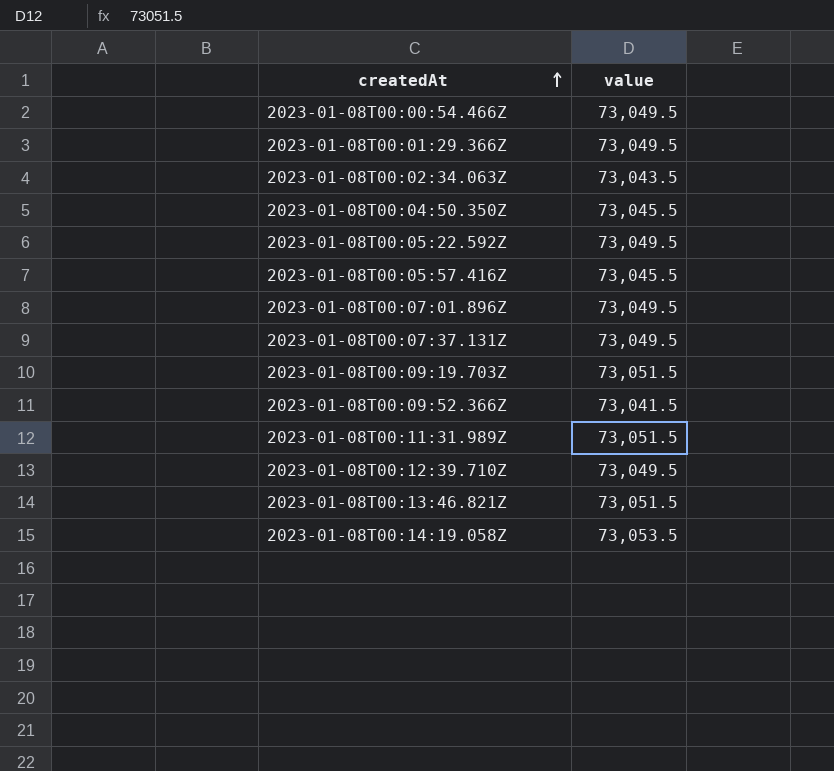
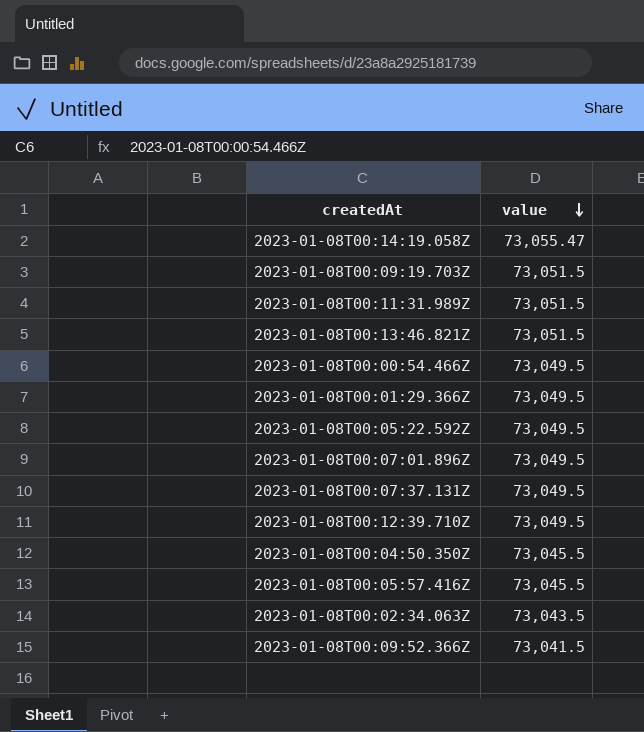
row order: createdAt ascending -> value descending
2023-01-08T00:14:19.058Z | value: 73,053.5 -> 73,055.47

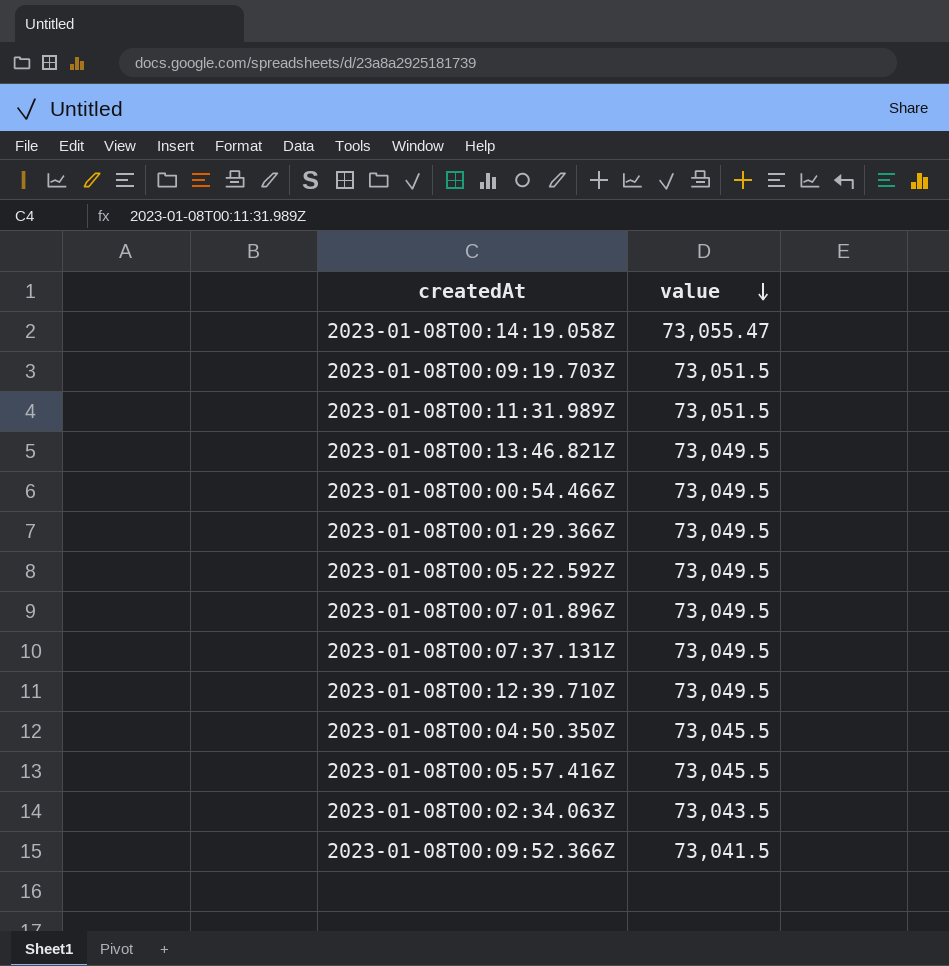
2023-01-08T00:13:46.821Z | value: 73,051.5 -> 73,049.5

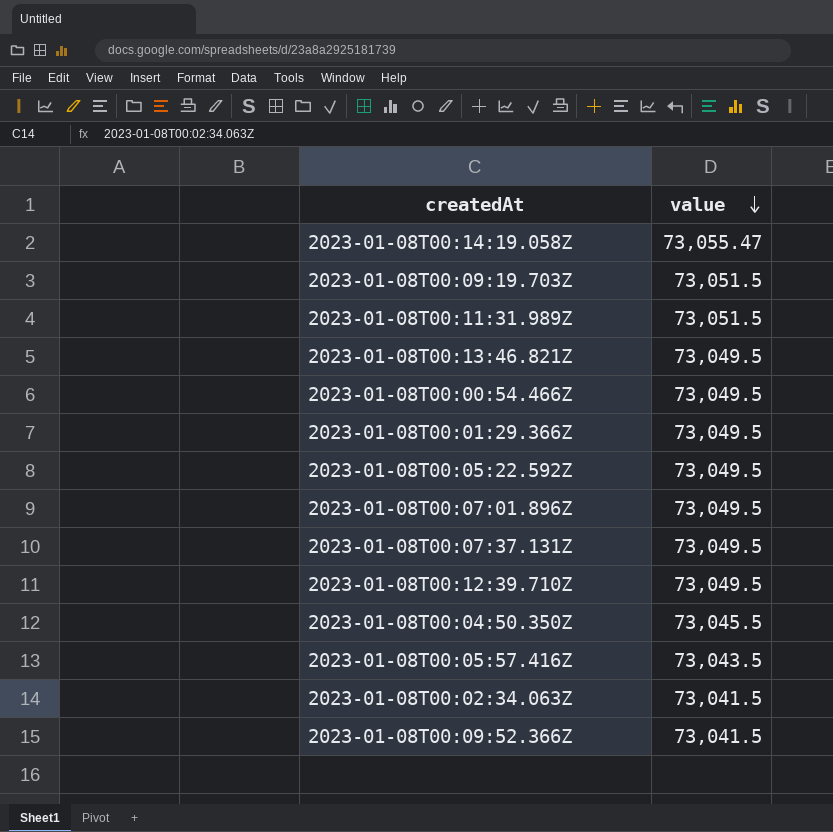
2023-01-08T00:05:57.416Z | value: 73,045.5 -> 73,043.5
2023-01-08T00:02:34.063Z | value: 73,043.5 -> 73,041.5

